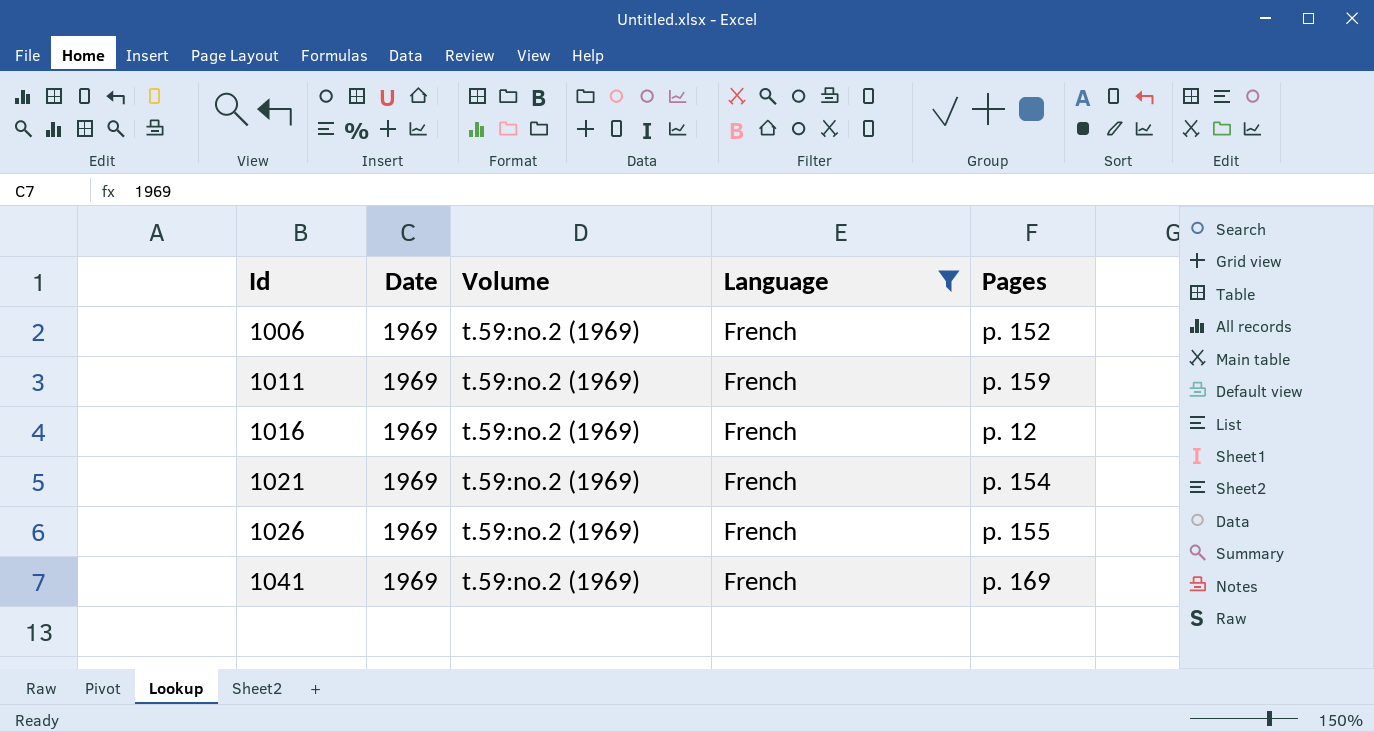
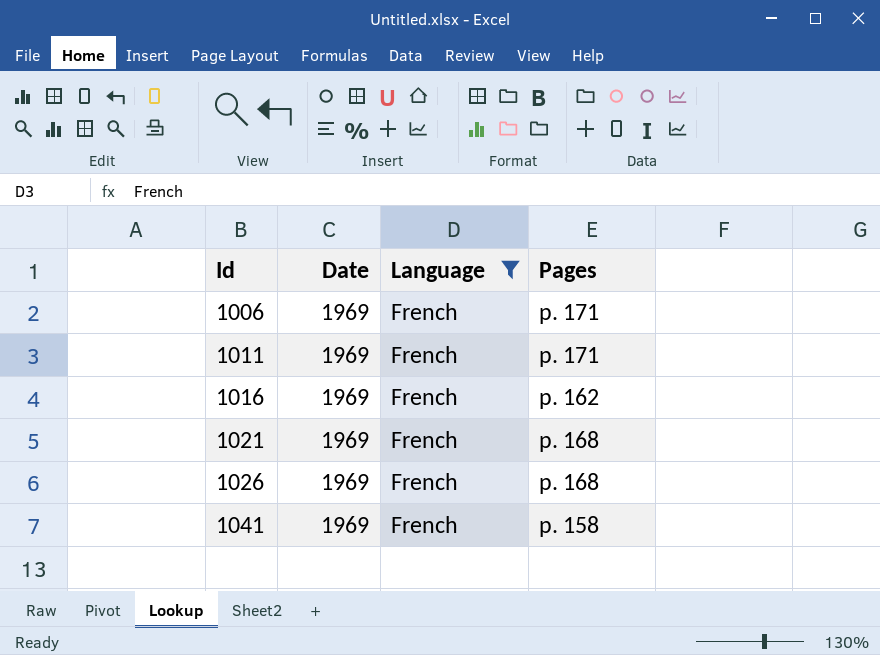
column Volume | position: 3 -> none
1006 | Pages: p. 152 -> p. 171
1011 | Pages: p. 159 -> p. 171
1016 | Pages: p. 12 -> p. 162
1021 | Pages: p. 154 -> p. 168
1026 | Pages: p. 155 -> p. 168
1041 | Pages: p. 169 -> p. 158

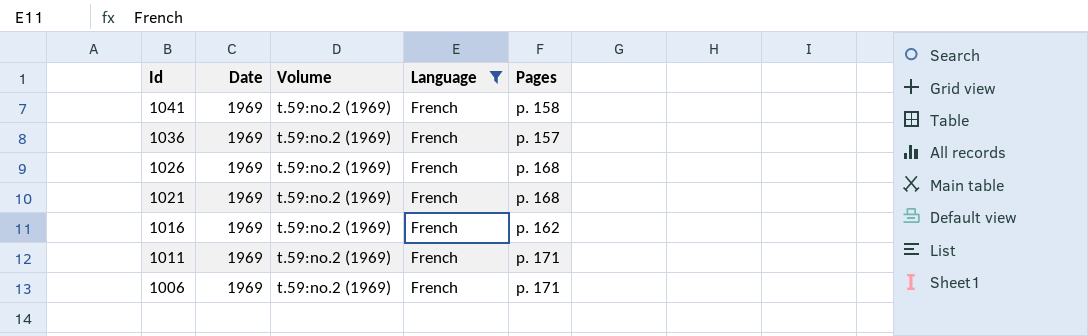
row order: Id ascending -> Id descending
column Volume | position: none -> 3
row 1036: none -> 1969 | t.59:no.2 (1969) | French | p. 157

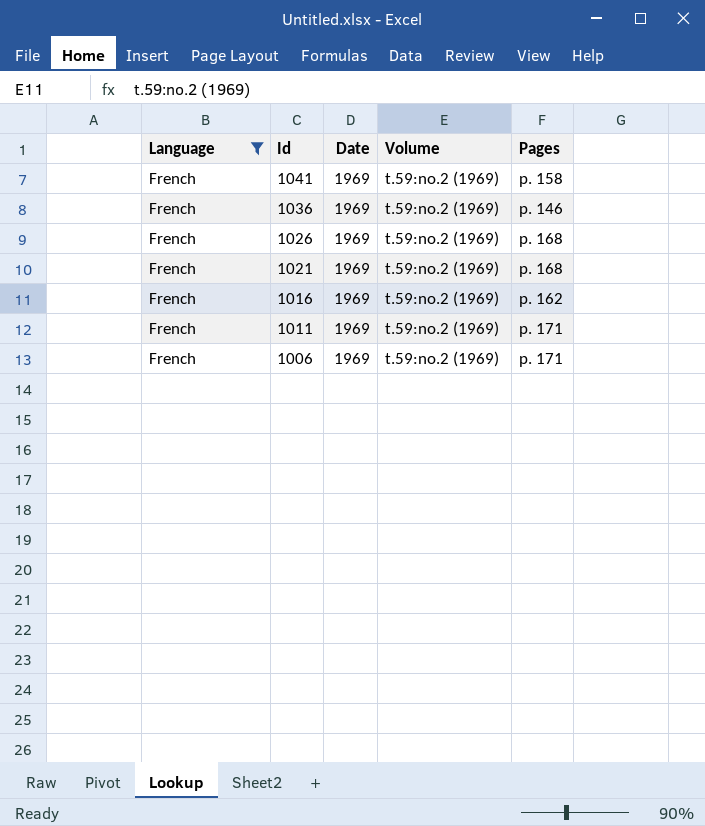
column Language | position: 4 -> 1
1036 | Pages: p. 157 -> p. 146

